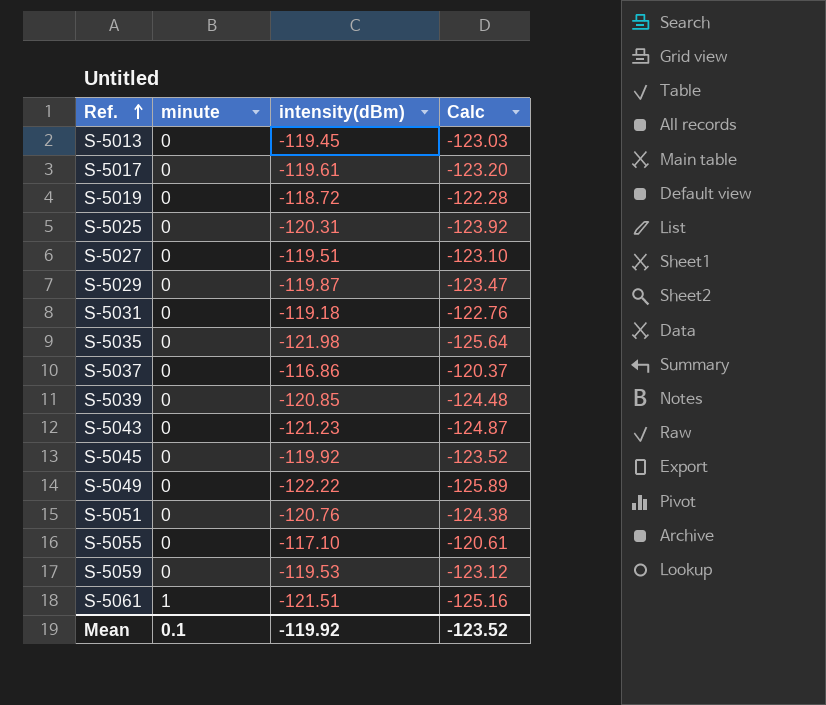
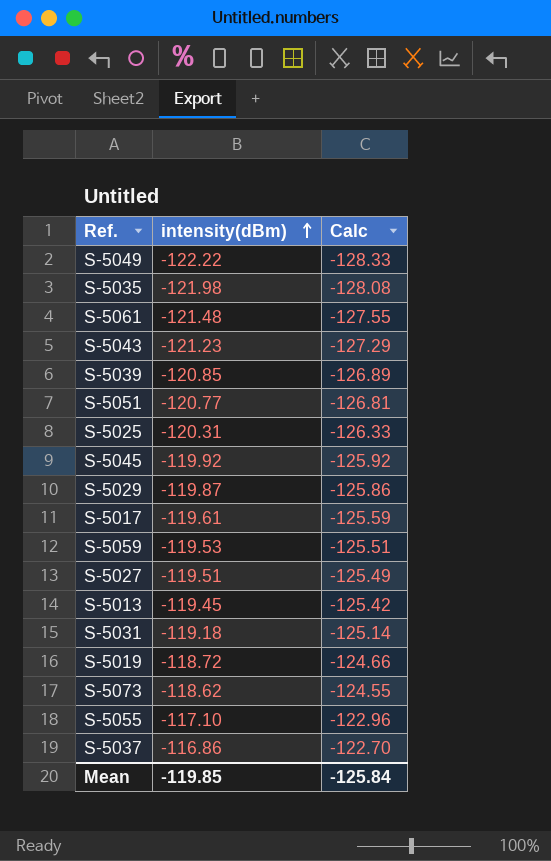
row order: Ref. ascending -> intensity(dBm) ascending
column minute | position: 2 -> none
column Calc | formula: [intensity(dBm)] * 1.03 -> [intensity(dBm)] * 1.05
S-5061 | intensity(dBm): -121.51 -> -121.48
S-5051 | intensity(dBm): -120.76 -> -120.77
row S-5073: none -> -118.62 | -124.55
Mean | intensity(dBm): -119.92 -> -119.85
Mean | Calc: -123.52 -> -125.84

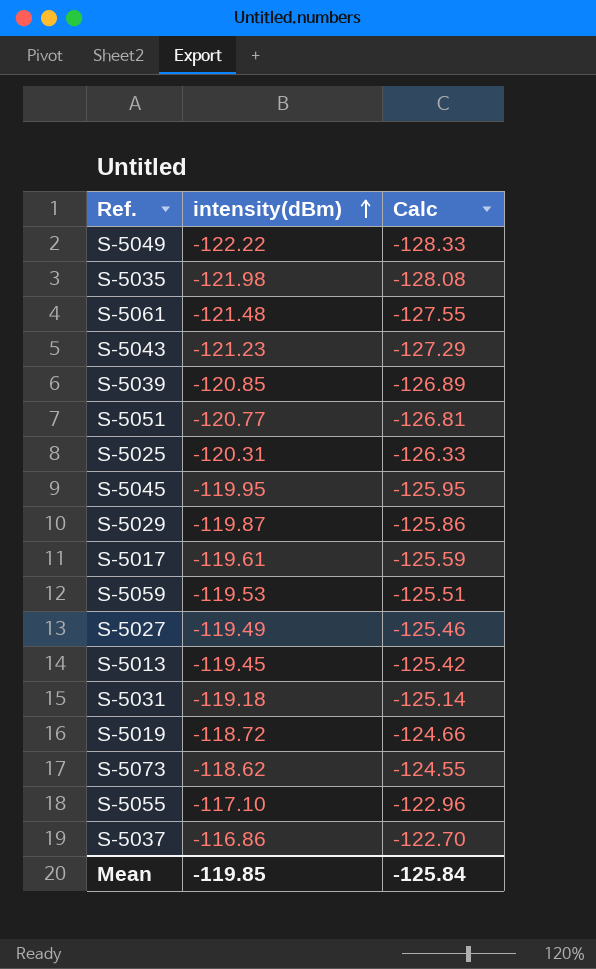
S-5045 | intensity(dBm): -119.92 -> -119.95
S-5045 | Calc: -125.92 -> -125.95
S-5027 | intensity(dBm): -119.51 -> -119.49
S-5027 | Calc: -125.49 -> -125.46

